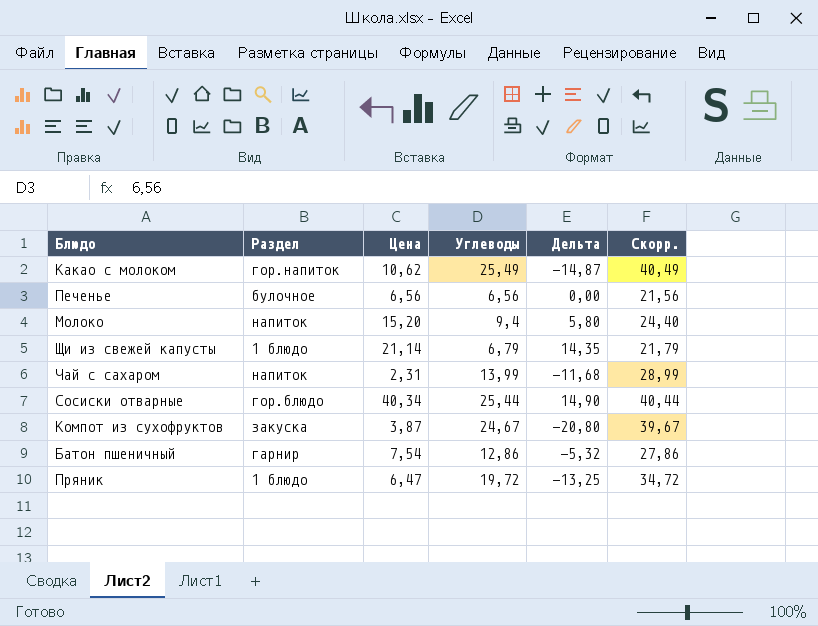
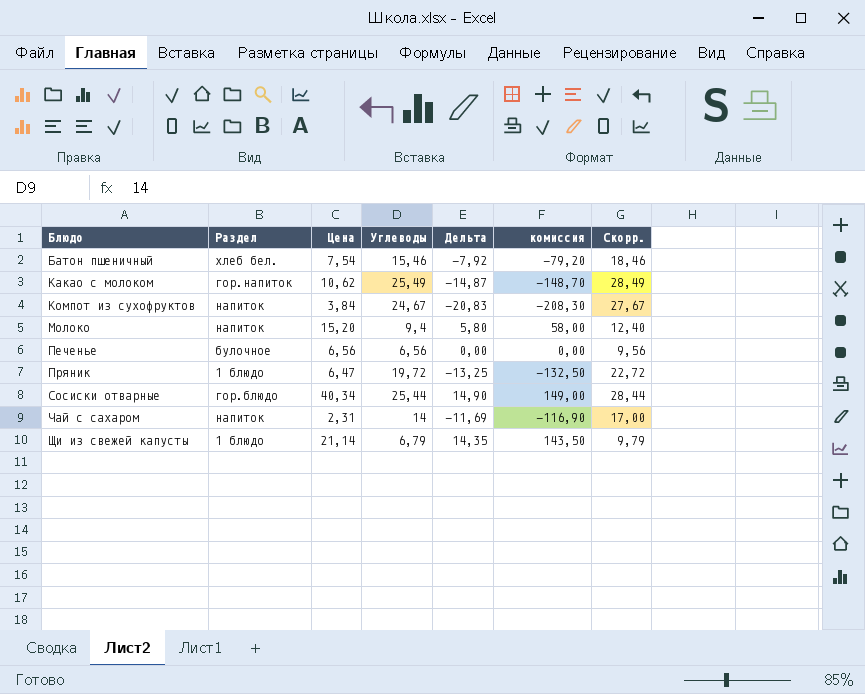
row order: none -> Блюдо ascending
column комиссия | formula: none -> [Дельта] * 10
column Скорр. | formula: [Углеводы] + 15 -> [Углеводы] + 3
Батон пшеничный | Раздел: гарнир -> хлеб бел.
Батон пшеничный | Углеводы: 12,86 -> 15,46
Батон пшеничный | Дельта: -5,32 -> -7,92
Компот из сухофруктов | Раздел: закуска -> напиток
Компот из сухофруктов | Цена: 3,87 -> 3,84
Компот из сухофруктов | Дельта: -20,80 -> -20,83
Чай с сахаром | Углеводы: 13,99 -> 14
Чай с сахаром | Дельта: -11,68 -> -11,69

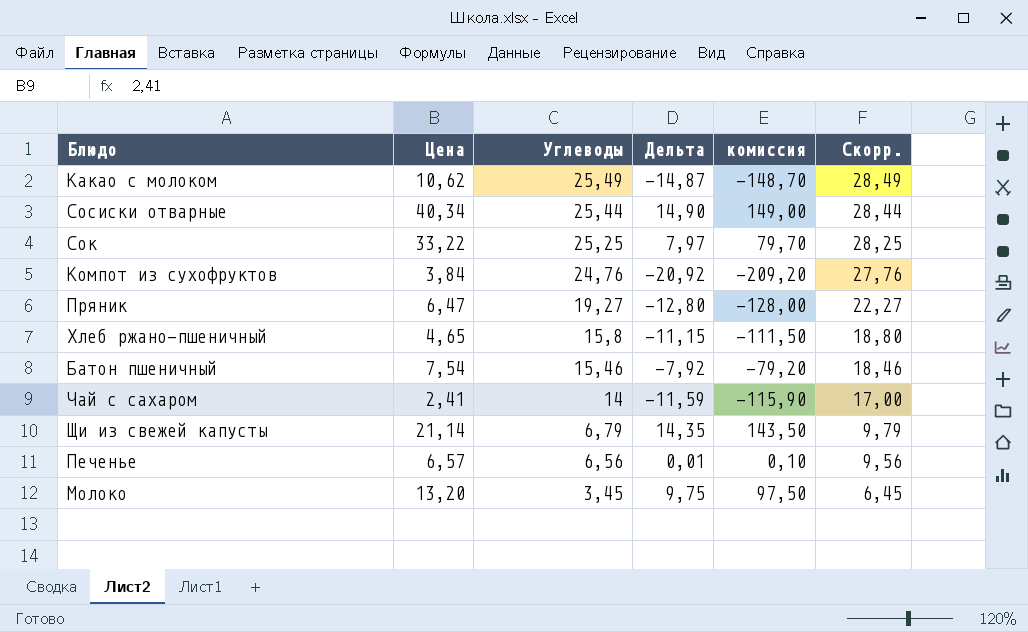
row order: Блюдо ascending -> Углеводы descending
column Раздел | position: 2 -> none
row Сок: none -> 33,22 | 25,25 | 7,97 | 79,70 | 28,25
Компот из сухофруктов | Углеводы: 24,67 -> 24,76
Компот из сухофруктов | Дельта: -20,83 -> -20,92
Компот из сухофруктов | комиссия: -208,30 -> -209,20
Компот из сухофруктов | Скорр.: 27,67 -> 27,76
Пряник | Углеводы: 19,72 -> 19,27
Пряник | Дельта: -13,25 -> -12,80
Пряник | комиссия: -132,50 -> -128,00
Пряник | Скорр.: 22,72 -> 22,27
row Хлеб ржано-пшеничный: none -> 4,65 | 15,8 | -11,15 | -111,50 | 18,80
Чай с сахаром | Цена: 2,31 -> 2,41
Чай с сахаром | Дельта: -11,69 -> -11,59
Чай с сахаром | комиссия: -116,90 -> -115,90
Печенье | Цена: 6,56 -> 6,57
Печенье | Дельта: 0,00 -> 0,01
Печенье | комиссия: 0,00 -> 0,10
Молоко | Цена: 15,20 -> 13,20
Молоко | Углеводы: 9,4 -> 3,45
Молоко | Дельта: 5,80 -> 9,75
Молоко | комиссия: 58,00 -> 97,50
Молоко | Скорр.: 12,40 -> 6,45

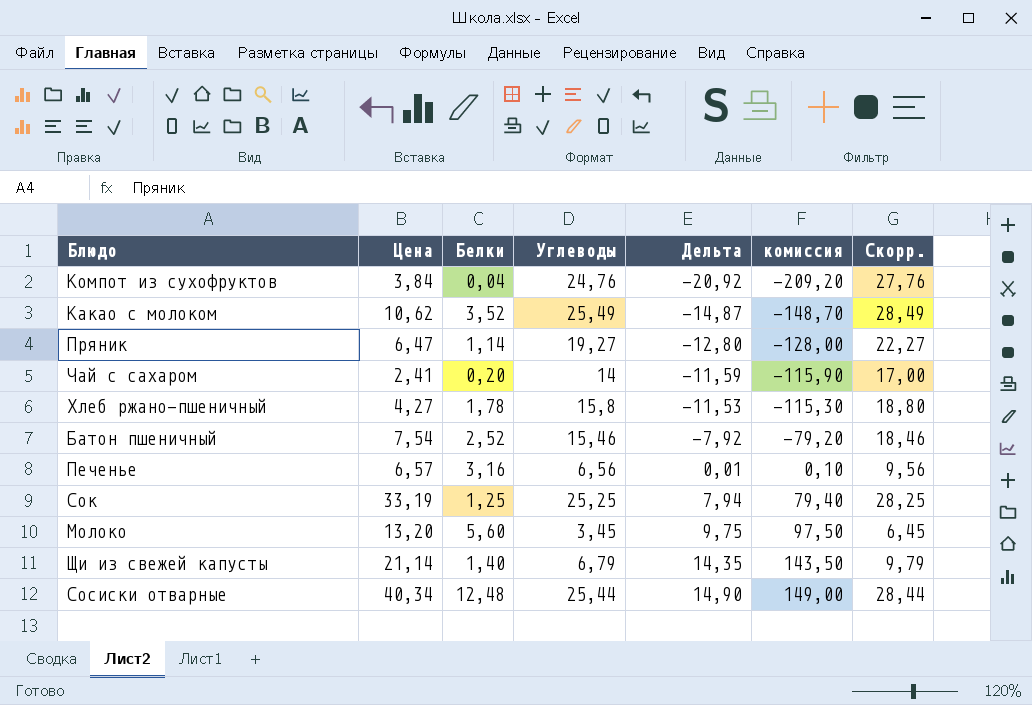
row order: Углеводы descending -> Дельта ascending
column Белки | position: none -> 3
Хлеб ржано-пшеничный | Цена: 4,65 -> 4,27
Хлеб ржано-пшеничный | Дельта: -11,15 -> -11,53
Хлеб ржано-пшеничный | комиссия: -111,50 -> -115,30
Сок | Цена: 33,22 -> 33,19
Сок | Дельта: 7,97 -> 7,94
Сок | комиссия: 79,70 -> 79,40

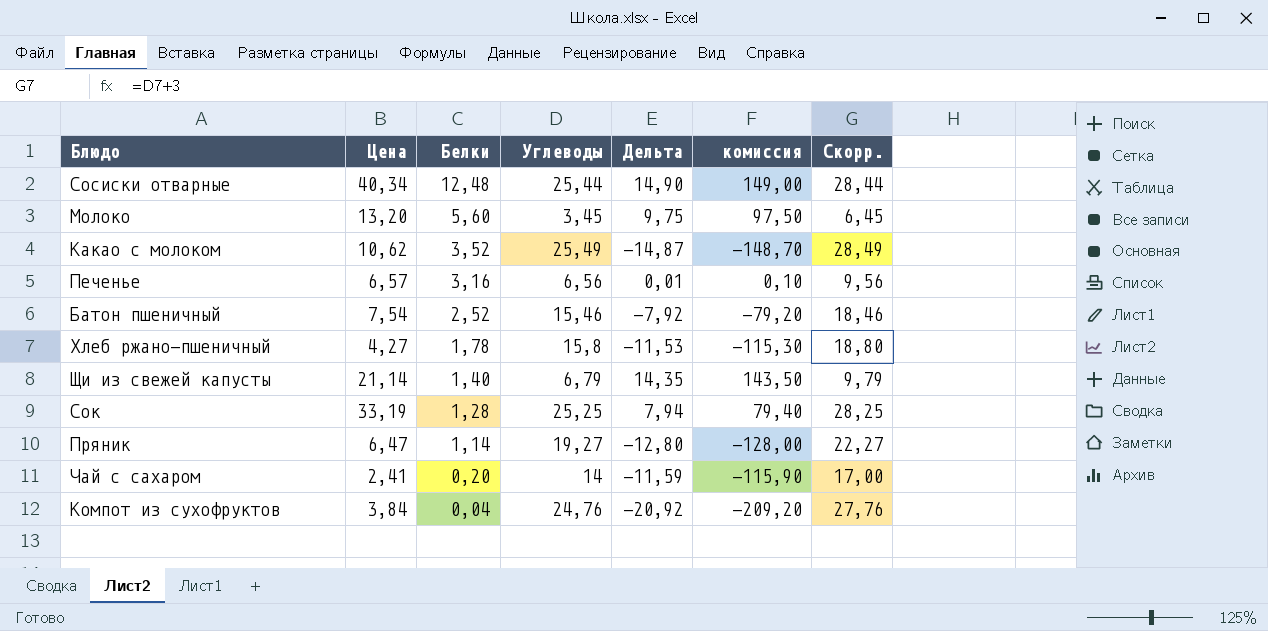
row order: Дельта ascending -> Белки descending
Сок | Белки: 1,25 -> 1,28

